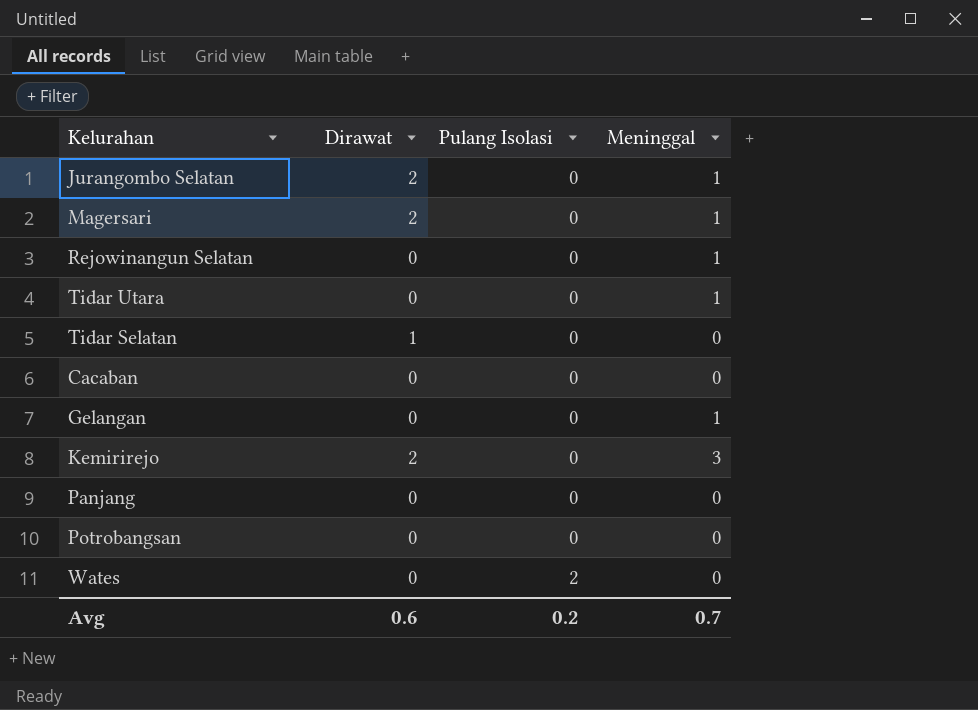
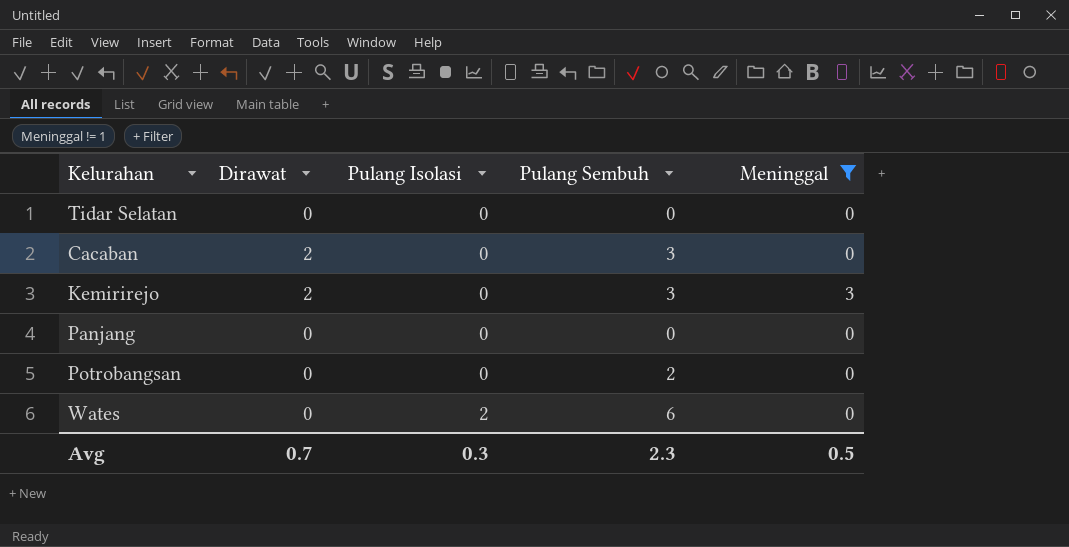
filter: none -> Meninggal != 1
column Pulang Sembuh | position: none -> 4
Tidar Selatan | Dirawat: 1 -> 0
Cacaban | Dirawat: 0 -> 2
Avg | Dirawat: 0.6 -> 0.7
Avg | Pulang Isolasi: 0.2 -> 0.3
Avg | Meninggal: 0.7 -> 0.5

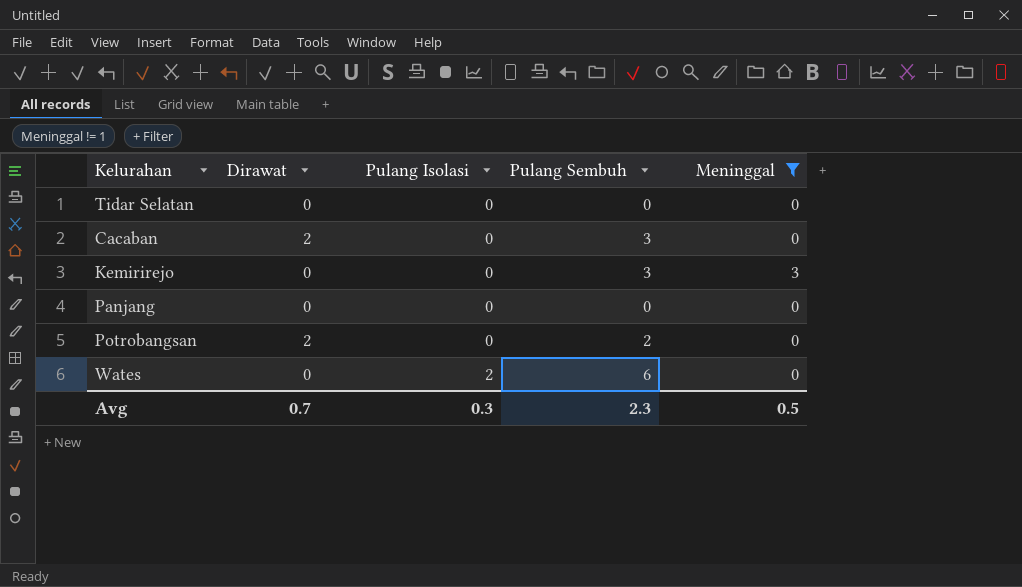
Kemirirejo | Dirawat: 2 -> 0
Potrobangsan | Dirawat: 0 -> 2

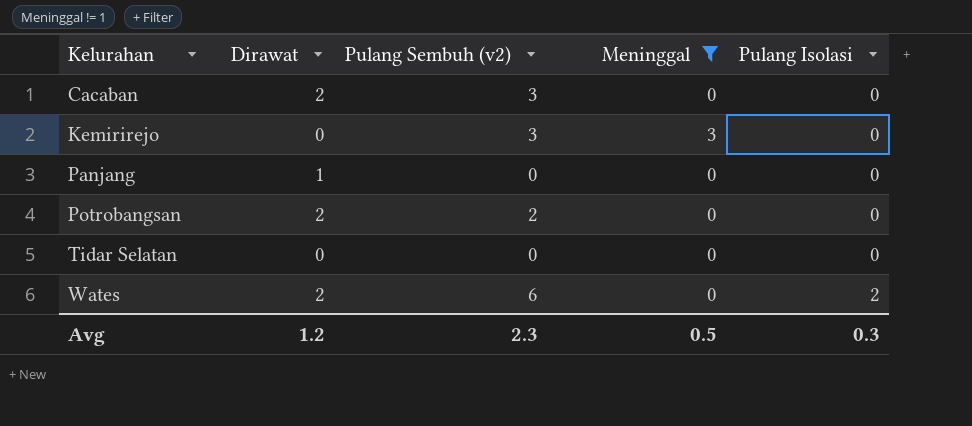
row order: Pulang Isolasi ascending -> Kelurahan ascending
column name: Pulang Sembuh -> Pulang Sembuh (v2)
column Pulang Isolasi | position: 3 -> 5
Panjang | Dirawat: 0 -> 1
Wates | Dirawat: 0 -> 2
Avg | Dirawat: 0.7 -> 1.2

